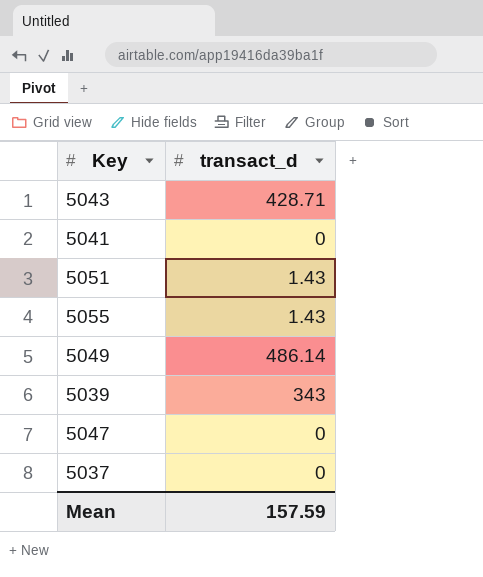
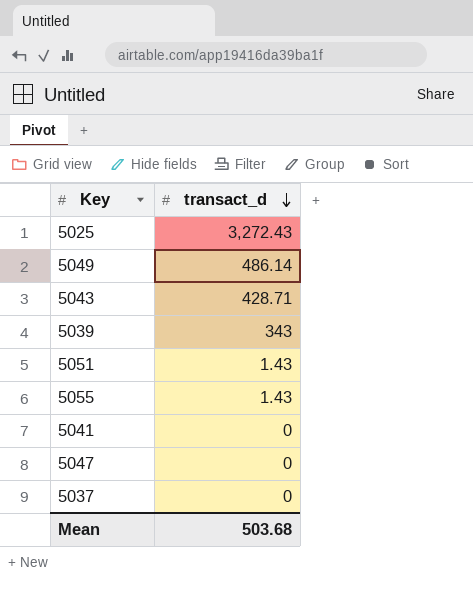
row order: none -> transact_d descending
row 5025: none -> 3,272.43
Mean | transact_d: 157.59 -> 503.68

